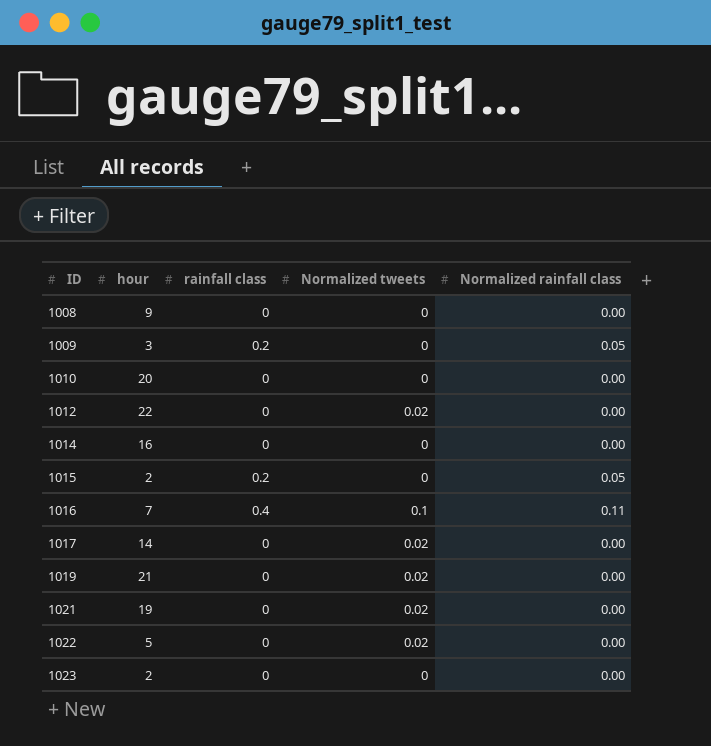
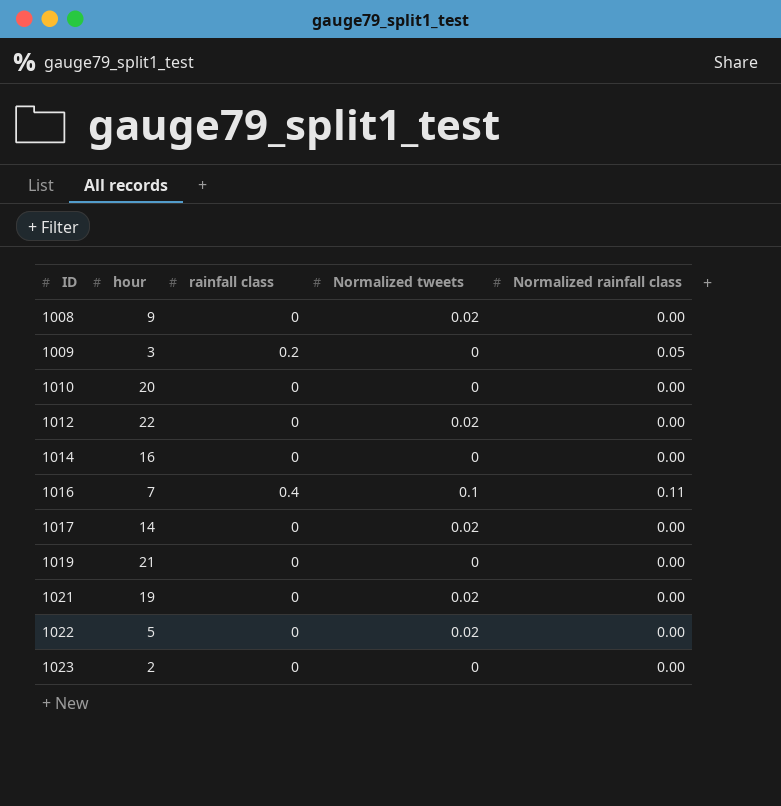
row 1015: 2 | 0.2 | 0 | 0.05 -> none
1008 | Normalized tweets: 0 -> 0.02
1019 | Normalized tweets: 0.02 -> 0

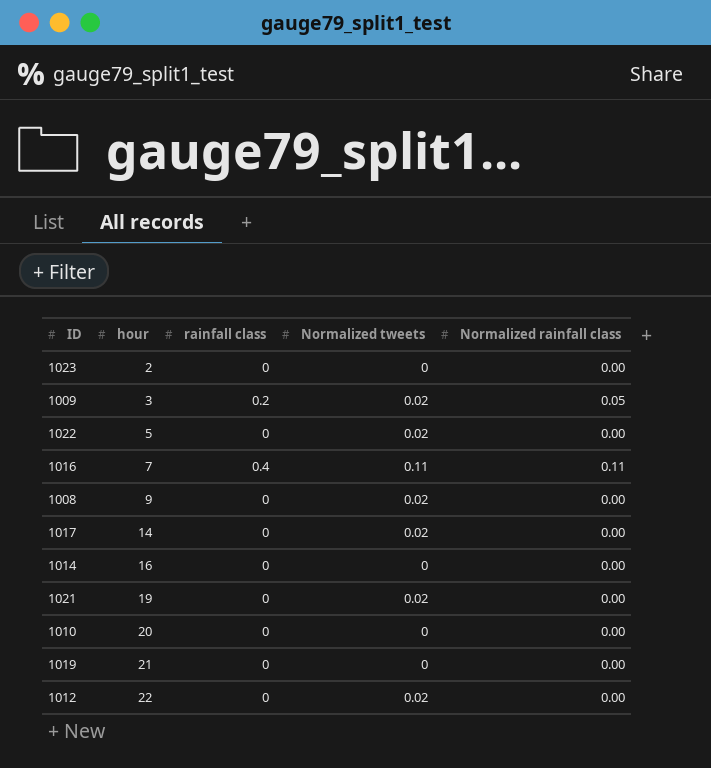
row order: ID ascending -> hour ascending
1009 | Normalized tweets: 0 -> 0.02
1016 | Normalized tweets: 0.1 -> 0.11

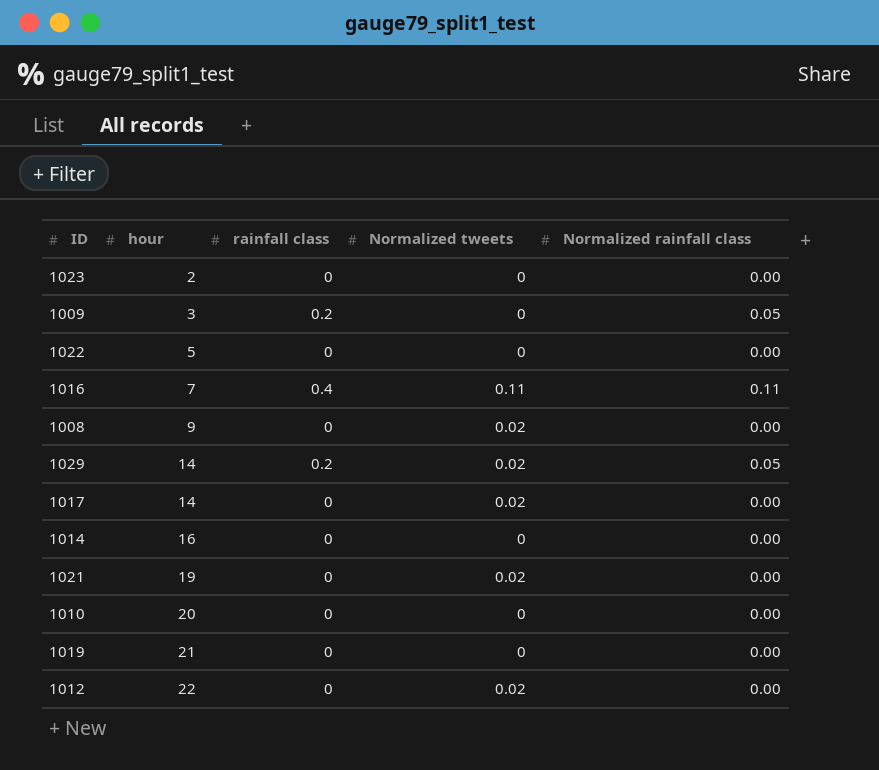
1009 | Normalized tweets: 0.02 -> 0
1022 | Normalized tweets: 0.02 -> 0
row 1029: none -> 14 | 0.2 | 0.02 | 0.05

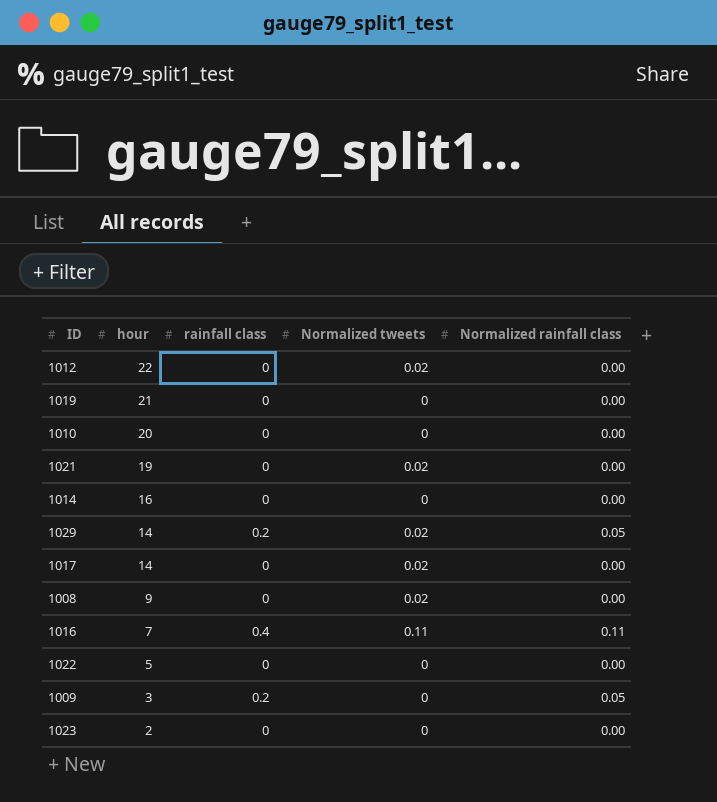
row order: hour ascending -> hour descending

